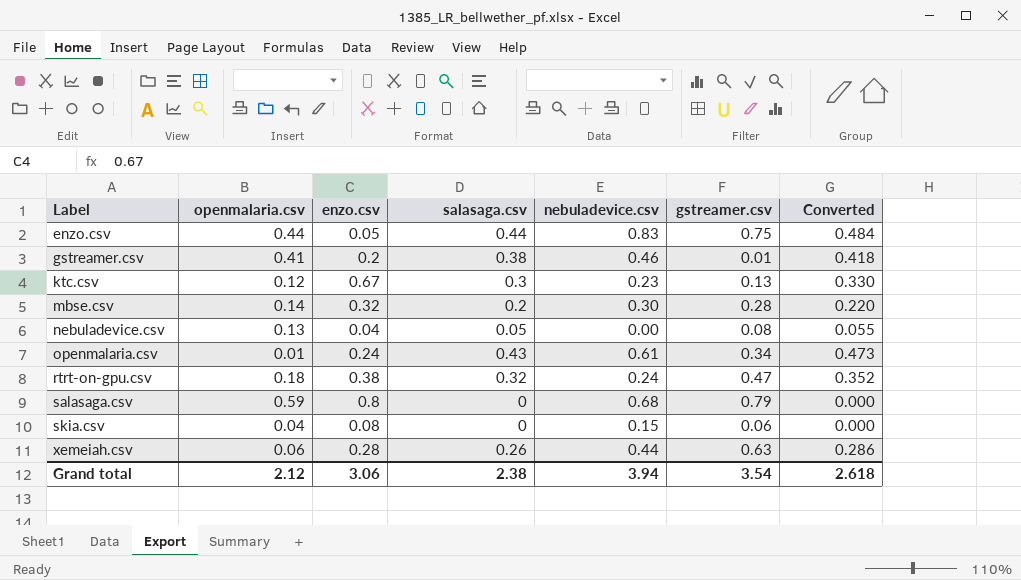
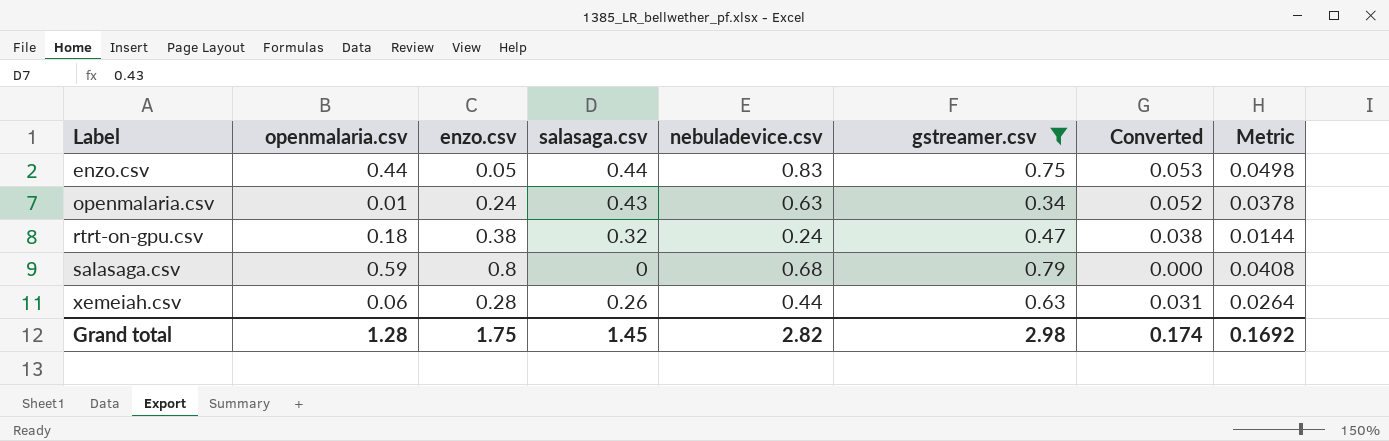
filter: none -> gstreamer.csv >= 0.34
column Converted | formula: [salasaga.csv] * 1.1 -> [salasaga.csv] * 0.12
column Metric | formula: none -> [nebuladevice.csv] * 0.06
openmalaria.csv | nebuladevice.csv: 0.61 -> 0.63
Grand total | openmalaria.csv: 2.12 -> 1.28
Grand total | enzo.csv: 3.06 -> 1.75
Grand total | salasaga.csv: 2.38 -> 1.45
Grand total | nebuladevice.csv: 3.94 -> 2.82
Grand total | gstreamer.csv: 3.54 -> 2.98
Grand total | Converted: 2.618 -> 0.174

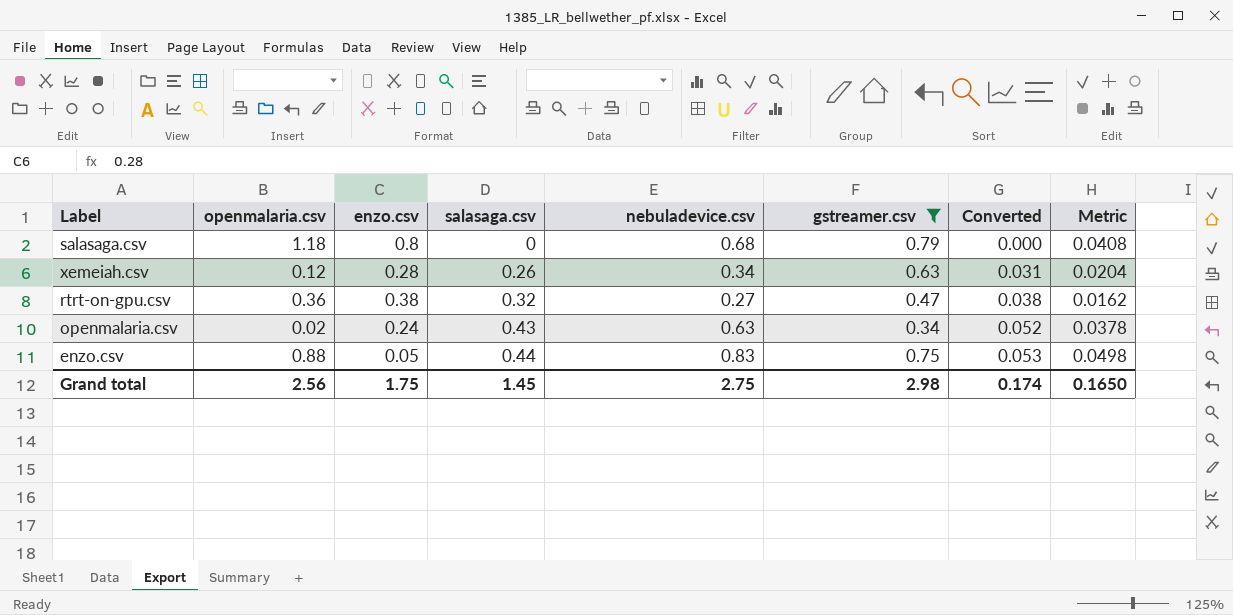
row order: Label ascending -> salasaga.csv ascending
salasaga.csv | openmalaria.csv: 0.59 -> 1.18
xemeiah.csv | openmalaria.csv: 0.06 -> 0.12
xemeiah.csv | nebuladevice.csv: 0.44 -> 0.34
xemeiah.csv | Metric: 0.0264 -> 0.0204
rtrt-on-gpu.csv | openmalaria.csv: 0.18 -> 0.36
rtrt-on-gpu.csv | nebuladevice.csv: 0.24 -> 0.27
rtrt-on-gpu.csv | Metric: 0.0144 -> 0.0162
openmalaria.csv | openmalaria.csv: 0.01 -> 0.02
enzo.csv | openmalaria.csv: 0.44 -> 0.88
Grand total | openmalaria.csv: 1.28 -> 2.56
Grand total | nebuladevice.csv: 2.82 -> 2.75
Grand total | Metric: 0.1692 -> 0.1650

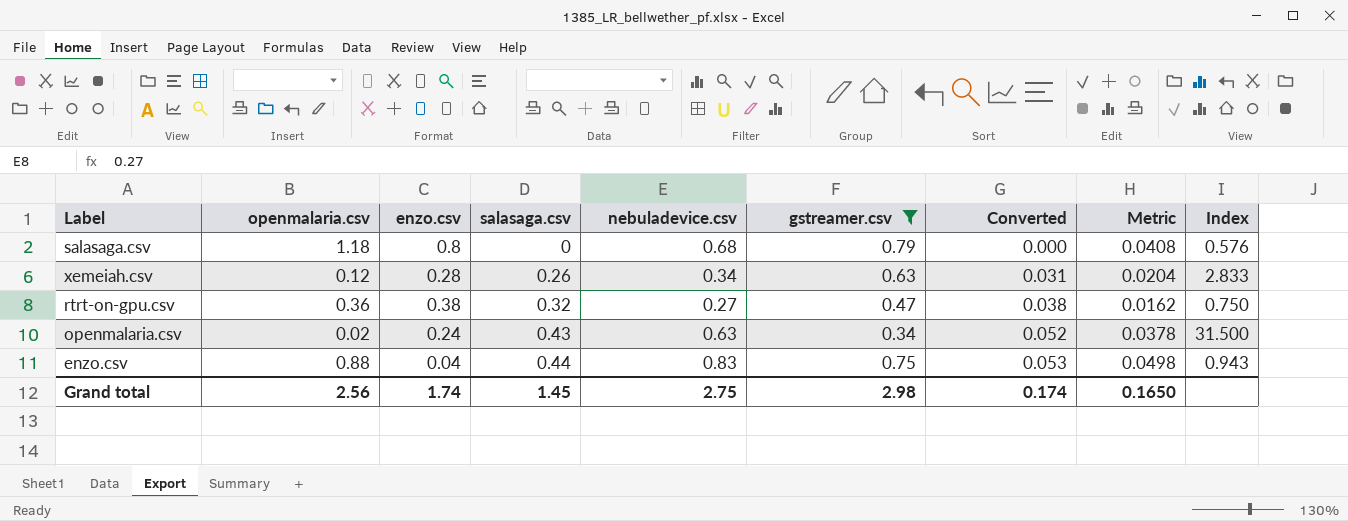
column Index | formula: none -> [nebuladevice.csv] / [openmalaria.csv]
enzo.csv | enzo.csv: 0.05 -> 0.04
Grand total | enzo.csv: 1.75 -> 1.74

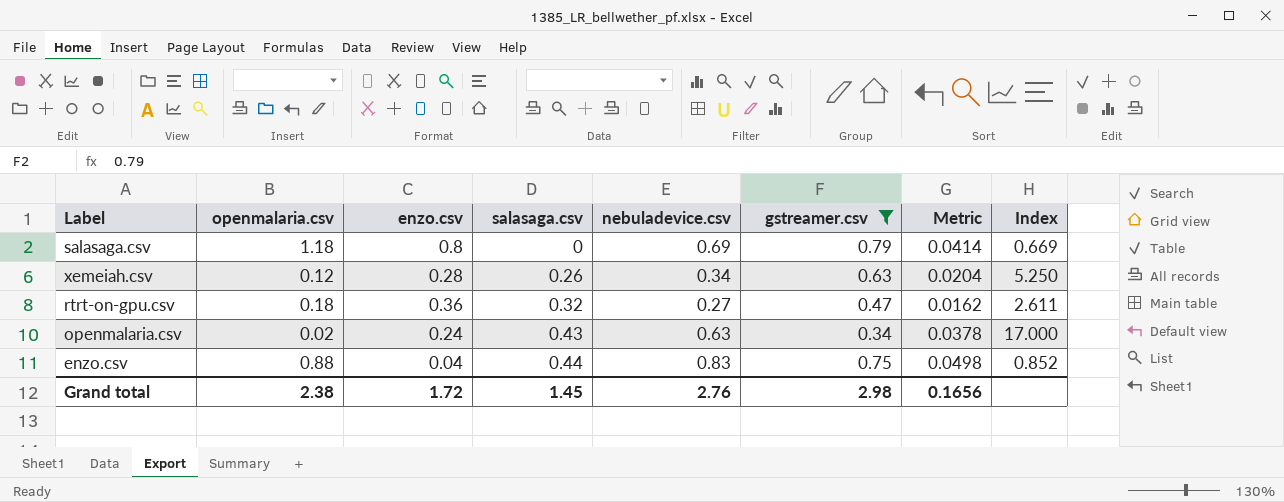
column Converted | formula: [salasaga.csv] * 0.12 -> none
column Index | formula: [nebuladevice.csv] / [openmalaria.csv] -> [gstreamer.csv] / [openmalaria.csv]
salasaga.csv | nebuladevice.csv: 0.68 -> 0.69
salasaga.csv | Metric: 0.0408 -> 0.0414
rtrt-on-gpu.csv | openmalaria.csv: 0.36 -> 0.18
rtrt-on-gpu.csv | enzo.csv: 0.38 -> 0.36
Grand total | openmalaria.csv: 2.56 -> 2.38
Grand total | enzo.csv: 1.74 -> 1.72
Grand total | nebuladevice.csv: 2.75 -> 2.76
Grand total | Metric: 0.1650 -> 0.1656

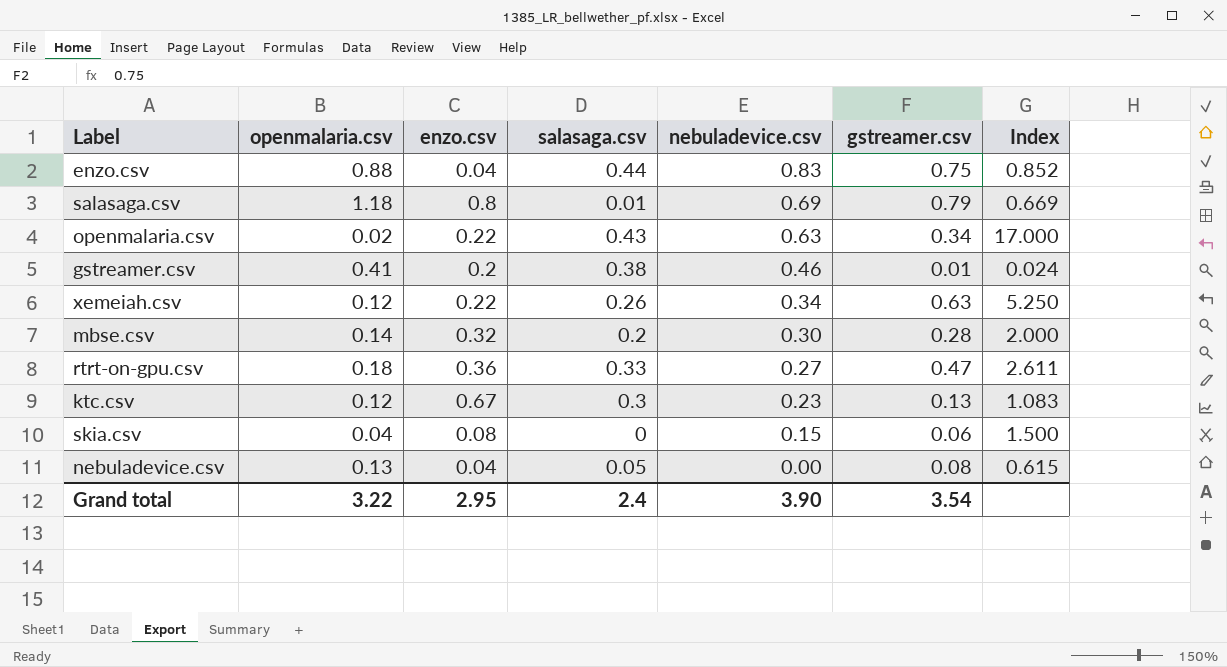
filter: gstreamer.csv >= 0.34 -> none
row order: salasaga.csv ascending -> nebuladevice.csv descending
column Metric | formula: [nebuladevice.csv] * 0.06 -> none
salasaga.csv | salasaga.csv: 0 -> 0.01
openmalaria.csv | enzo.csv: 0.24 -> 0.22
xemeiah.csv | enzo.csv: 0.28 -> 0.22
rtrt-on-gpu.csv | salasaga.csv: 0.32 -> 0.33
Grand total | openmalaria.csv: 2.38 -> 3.22
Grand total | enzo.csv: 1.72 -> 2.95
Grand total | salasaga.csv: 1.45 -> 2.4
Grand total | nebuladevice.csv: 2.76 -> 3.90
Grand total | gstreamer.csv: 2.98 -> 3.54

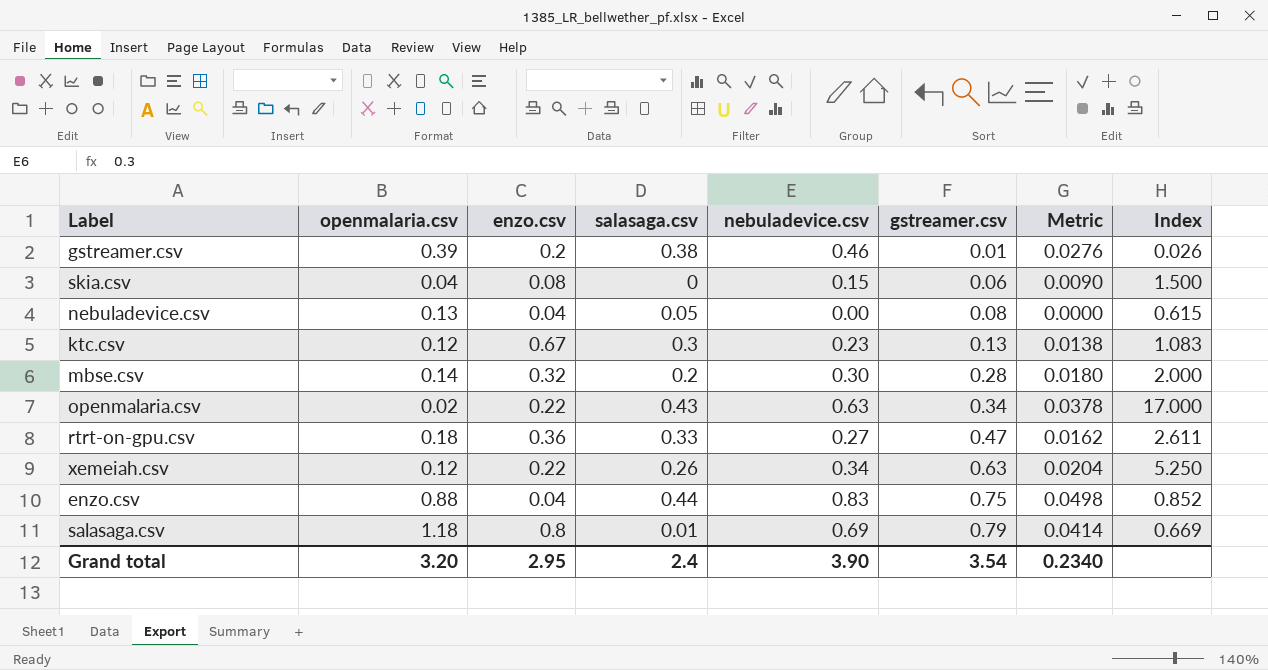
row order: nebuladevice.csv descending -> gstreamer.csv ascending
column Metric | formula: none -> [nebuladevice.csv] * 0.06
gstreamer.csv | openmalaria.csv: 0.41 -> 0.39
gstreamer.csv | Index: 0.024 -> 0.026
Grand total | openmalaria.csv: 3.22 -> 3.20

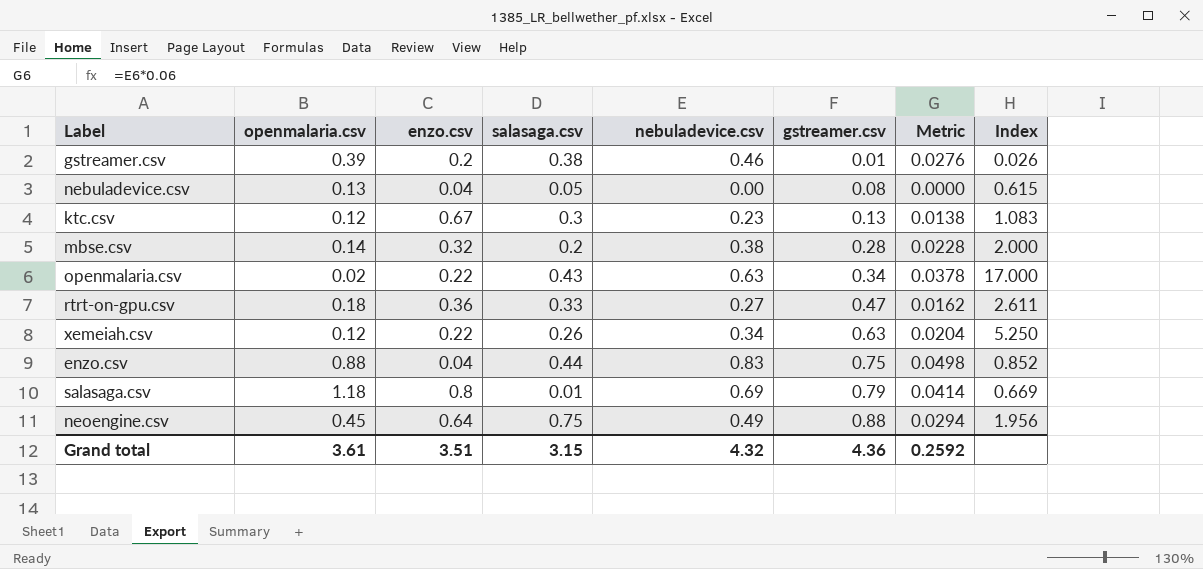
row skia.csv: 0.04 | 0.08 | 0 | 0.15 | 0.06 | 0.0090 | 1.500 -> none
mbse.csv | nebuladevice.csv: 0.30 -> 0.38
mbse.csv | Metric: 0.0180 -> 0.0228
row neoengine.csv: none -> 0.45 | 0.64 | 0.75 | 0.49 | 0.88 | 0.0294 | 1.956
Grand total | openmalaria.csv: 3.20 -> 3.61
Grand total | enzo.csv: 2.95 -> 3.51
Grand total | salasaga.csv: 2.4 -> 3.15
Grand total | nebuladevice.csv: 3.90 -> 4.32
Grand total | gstreamer.csv: 3.54 -> 4.36
Grand total | Metric: 0.2340 -> 0.2592

